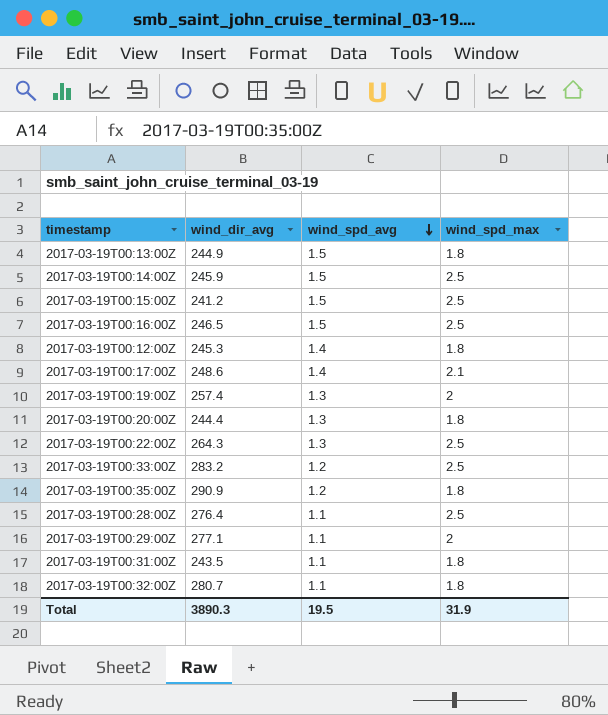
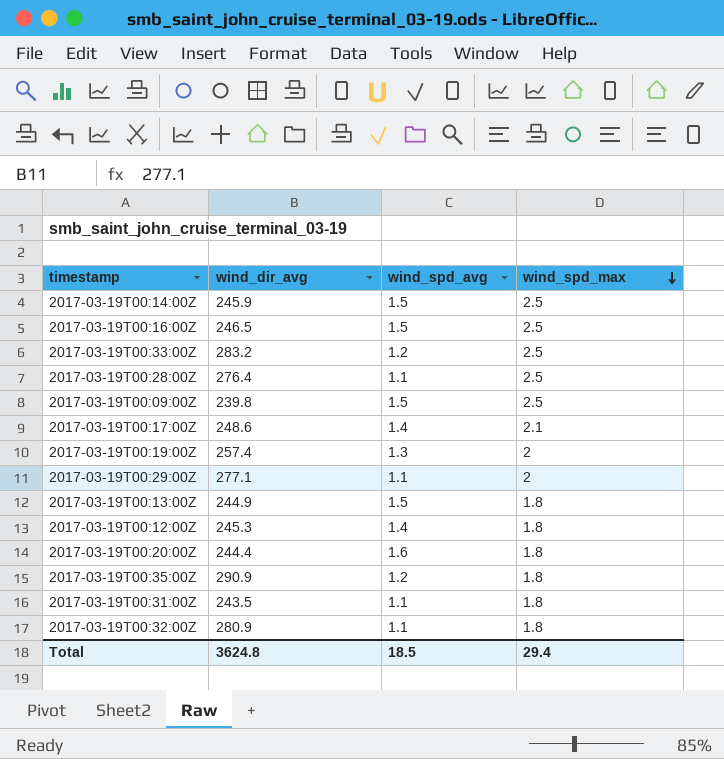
row order: wind_spd_avg descending -> wind_spd_max descending
row 2017-03-19T00:15:00Z: 241.2 | 1.5 | 2.5 -> none
row 2017-03-19T00:22:00Z: 264.3 | 1.3 | 2.5 -> none
row 2017-03-19T00:09:00Z: none -> 239.8 | 1.5 | 2.5
2017-03-19T00:20:00Z | wind_spd_avg: 1.3 -> 1.6
2017-03-19T00:32:00Z | wind_dir_avg: 280.7 -> 280.9
Total | wind_dir_avg: 3890.3 -> 3624.8
Total | wind_spd_avg: 19.5 -> 18.5
Total | wind_spd_max: 31.9 -> 29.4

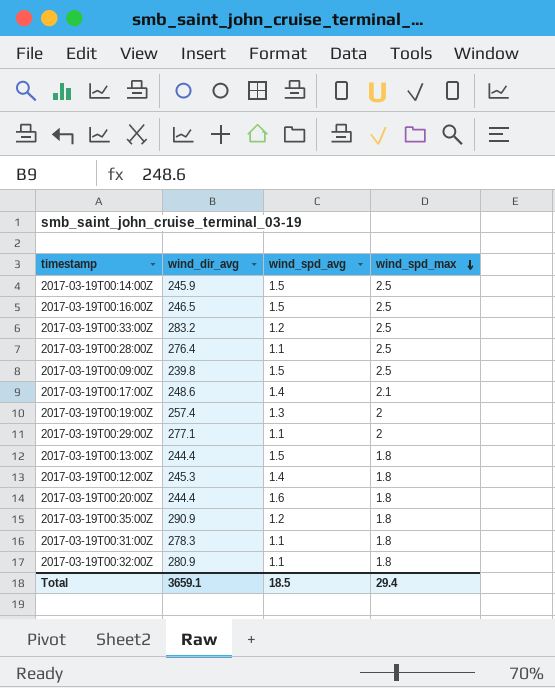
2017-03-19T00:13:00Z | wind_dir_avg: 244.9 -> 244.4
2017-03-19T00:31:00Z | wind_dir_avg: 243.5 -> 278.3
Total | wind_dir_avg: 3624.8 -> 3659.1

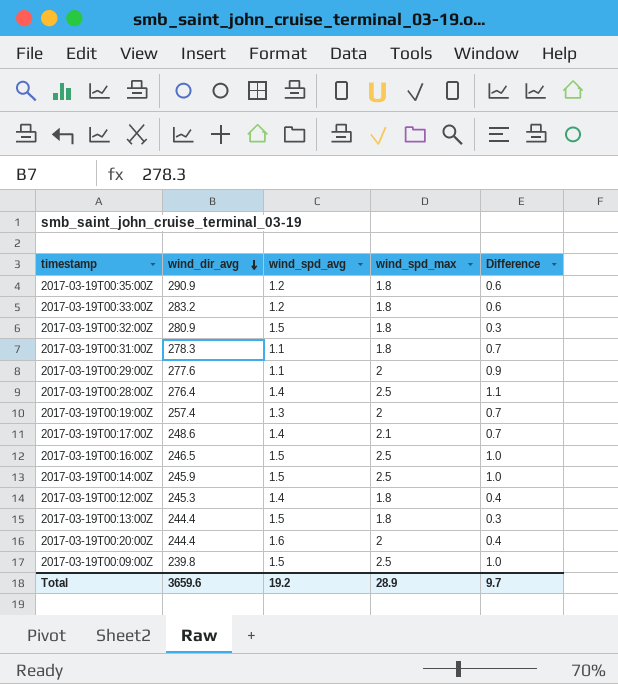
row order: wind_spd_max descending -> wind_dir_avg descending
column Difference | formula: none -> [wind_spd_max] - [wind_spd_avg]
2017-03-19T00:33:00Z | wind_spd_max: 2.5 -> 1.8
2017-03-19T00:32:00Z | wind_spd_avg: 1.1 -> 1.5
2017-03-19T00:29:00Z | wind_dir_avg: 277.1 -> 277.6
2017-03-19T00:28:00Z | wind_spd_avg: 1.1 -> 1.4
2017-03-19T00:20:00Z | wind_spd_max: 1.8 -> 2
Total | wind_dir_avg: 3659.1 -> 3659.6
Total | wind_spd_avg: 18.5 -> 19.2
Total | wind_spd_max: 29.4 -> 28.9

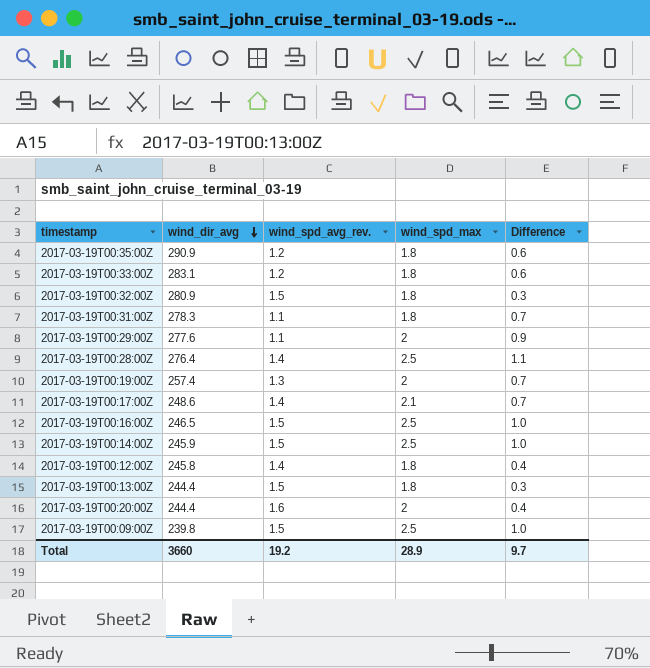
column name: wind_spd_avg -> wind_spd_avg_rev.
2017-03-19T00:33:00Z | wind_dir_avg: 283.2 -> 283.1
2017-03-19T00:12:00Z | wind_dir_avg: 245.3 -> 245.8
Total | wind_dir_avg: 3659.6 -> 3660

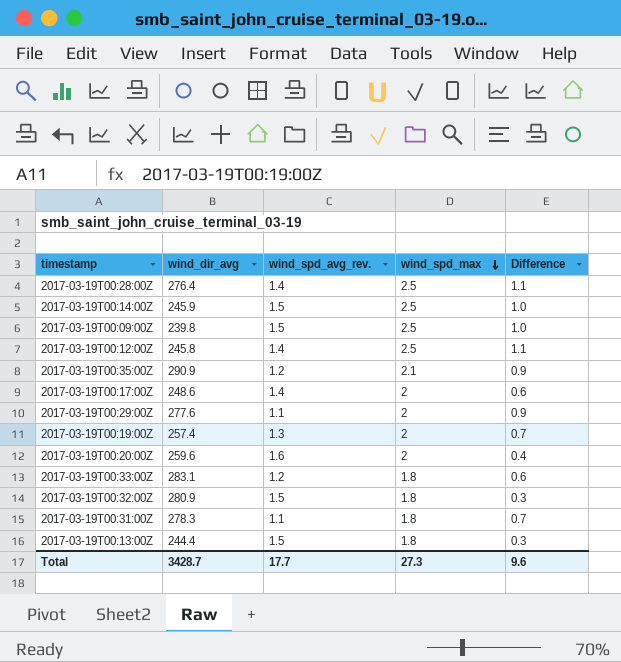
row order: wind_dir_avg descending -> wind_spd_max descending
row 2017-03-19T00:16:00Z: 246.5 | 1.5 | 2.5 | 1.0 -> none
2017-03-19T00:12:00Z | wind_spd_max: 1.8 -> 2.5
2017-03-19T00:12:00Z | Difference: 0.4 -> 1.1
2017-03-19T00:35:00Z | wind_spd_max: 1.8 -> 2.1
2017-03-19T00:35:00Z | Difference: 0.6 -> 0.9
2017-03-19T00:17:00Z | wind_spd_max: 2.1 -> 2
2017-03-19T00:17:00Z | Difference: 0.7 -> 0.6
2017-03-19T00:20:00Z | wind_dir_avg: 244.4 -> 259.6
Total | wind_dir_avg: 3660 -> 3428.7
Total | wind_spd_avg_rev.: 19.2 -> 17.7
Total | wind_spd_max: 28.9 -> 27.3
Total | Difference: 9.7 -> 9.6

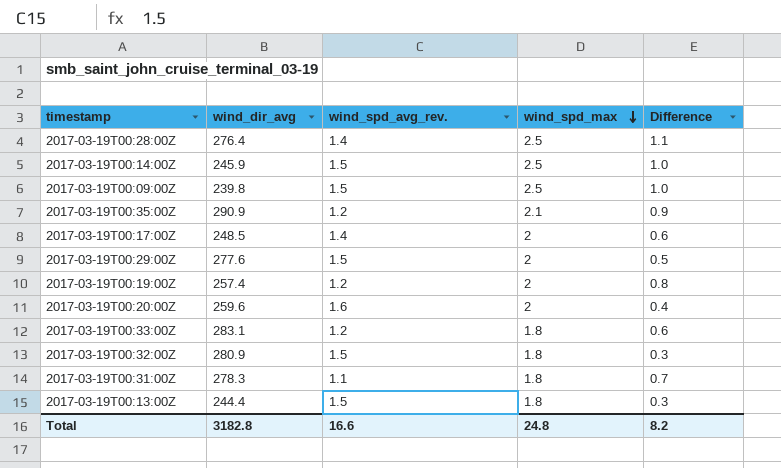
row 2017-03-19T00:12:00Z: 245.8 | 1.4 | 2.5 | 1.1 -> none
2017-03-19T00:17:00Z | wind_dir_avg: 248.6 -> 248.5
2017-03-19T00:29:00Z | wind_spd_avg_rev.: 1.1 -> 1.5
2017-03-19T00:29:00Z | Difference: 0.9 -> 0.5
2017-03-19T00:19:00Z | wind_spd_avg_rev.: 1.3 -> 1.2
2017-03-19T00:19:00Z | Difference: 0.7 -> 0.8
Total | wind_dir_avg: 3428.7 -> 3182.8
Total | wind_spd_avg_rev.: 17.7 -> 16.6
Total | wind_spd_max: 27.3 -> 24.8
Total | Difference: 9.6 -> 8.2

